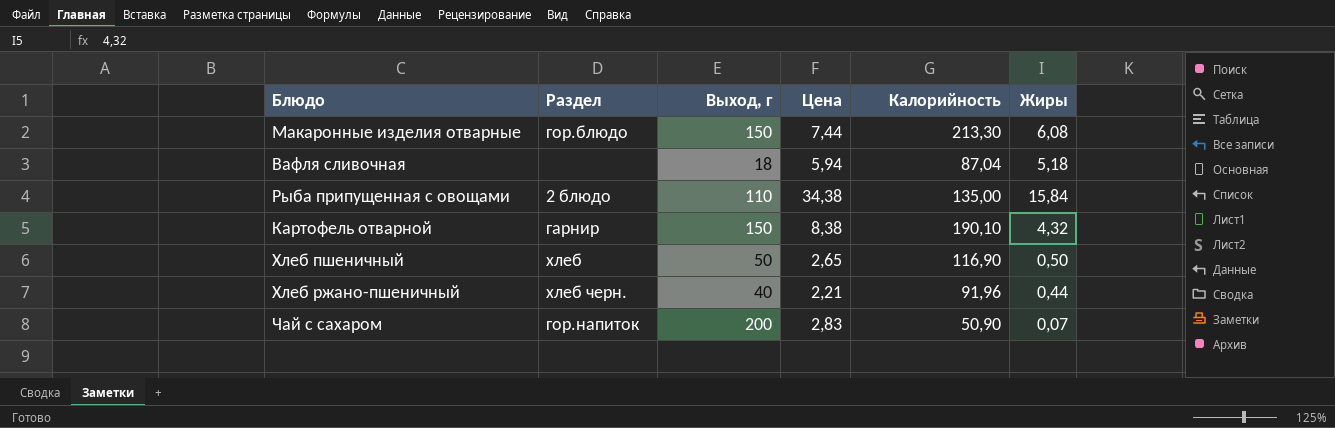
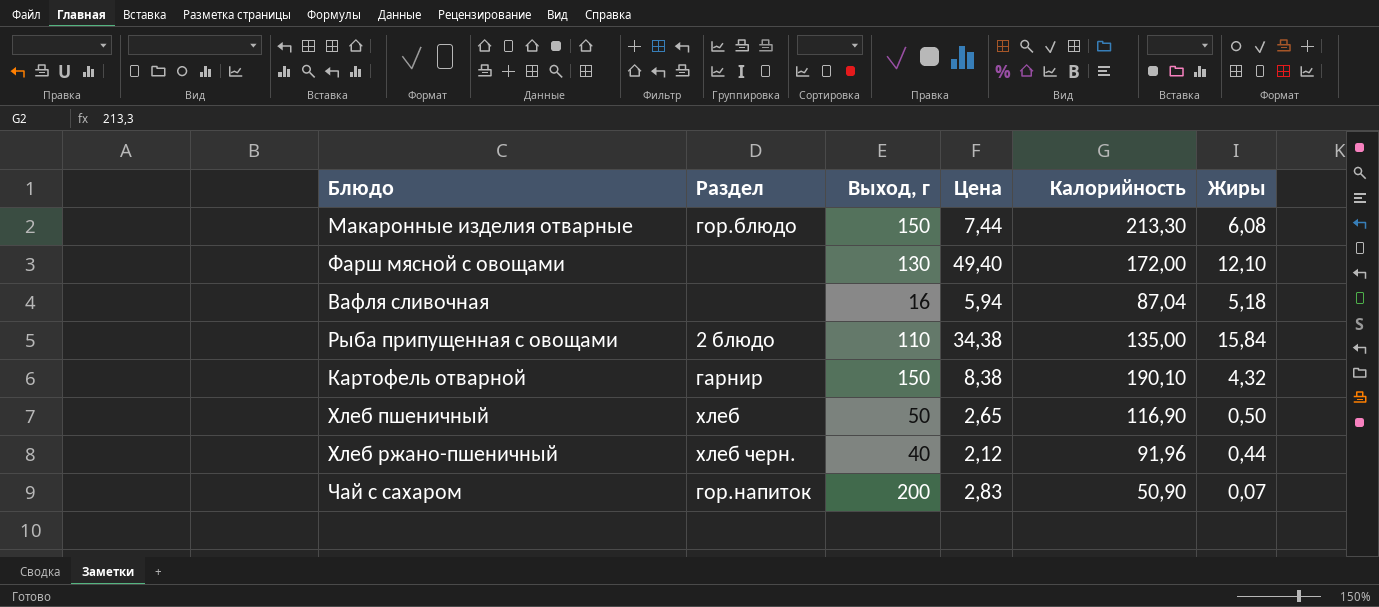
row Фарш мясной с овощами: none -> none | 130 | 49,40 | 172,00 | 12,10
Вафля сливочная | Выход, г: 18 -> 16
Хлеб ржано-пшеничный | Цена: 2,21 -> 2,12

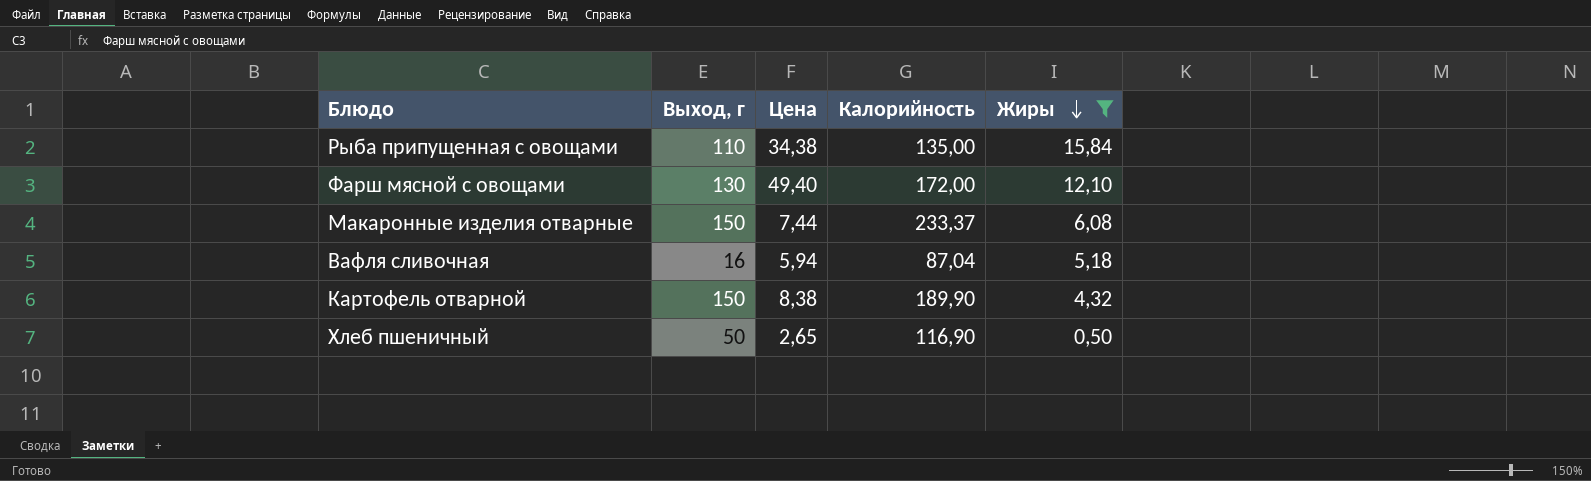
filter: none -> Жиры >= 0,50
row order: none -> Жиры descending
column Раздел | position: 2 -> none
Макаронные изделия отварные | Калорийность: 213,30 -> 233,37
Картофель отварной | Калорийность: 190,10 -> 189,90

